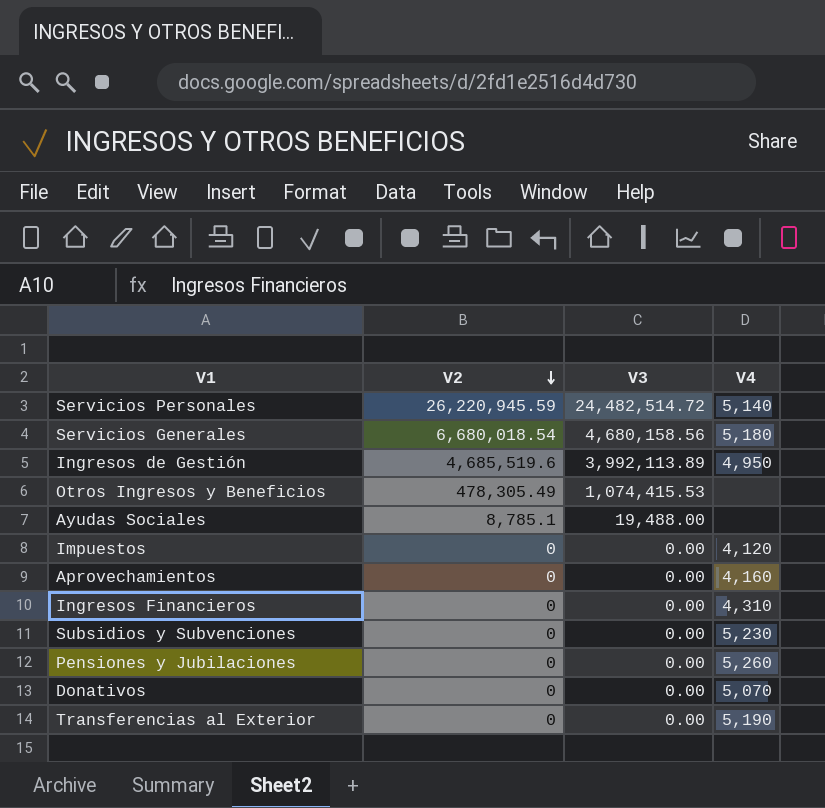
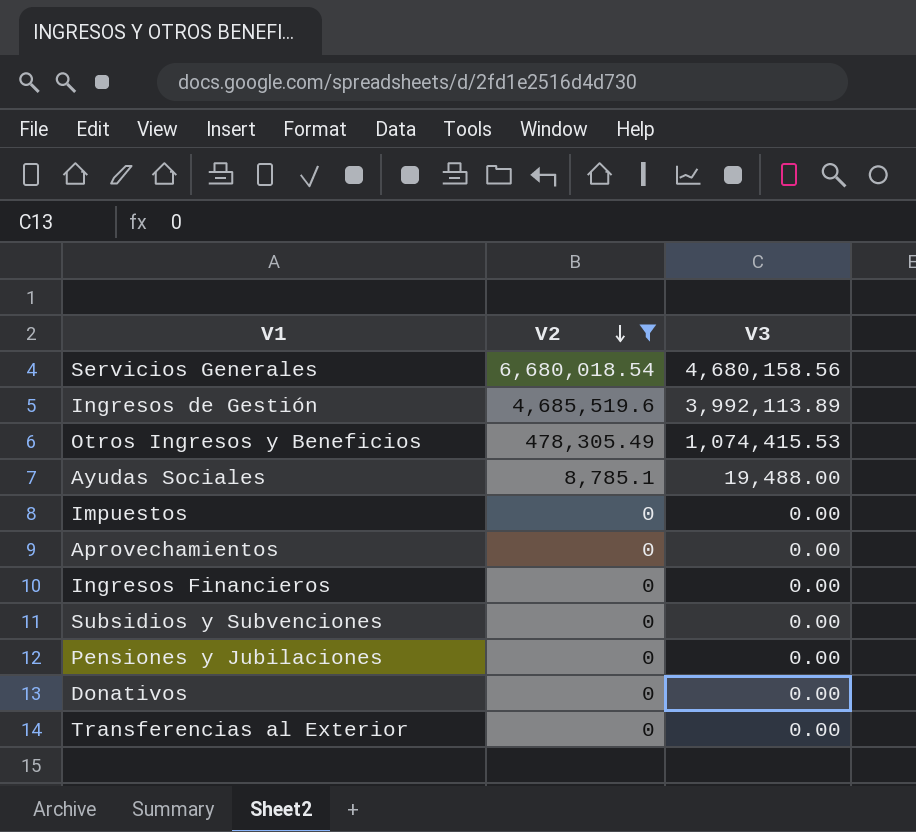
filter: none -> V2 != 26,220,945.59
column V4 | position: 4 -> none

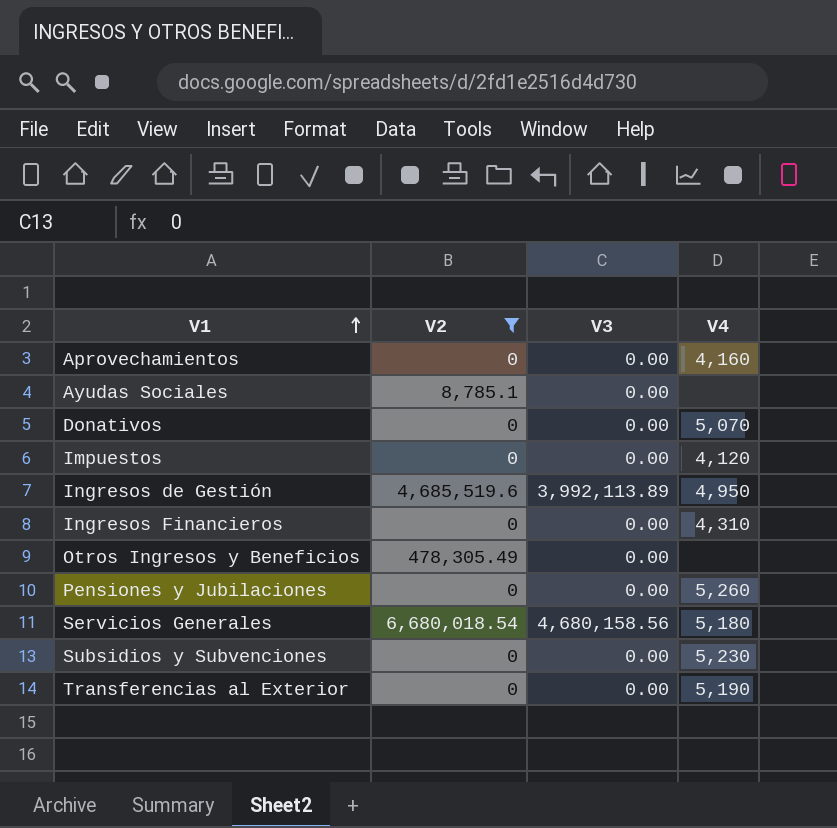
row order: V2 descending -> V1 ascending
column V4 | position: none -> 4
Ayudas Sociales | V3: 19,488.00 -> 0.00
Otros Ingresos y Beneficios | V3: 1,074,415.53 -> 0.00

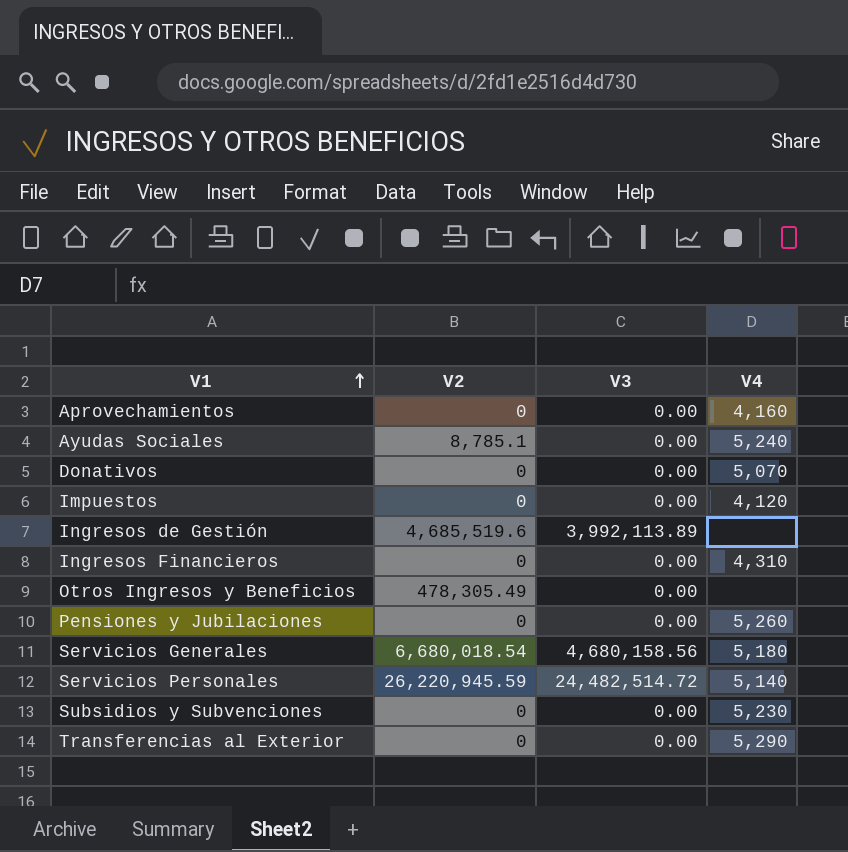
filter: V2 != 26,220,945.59 -> none
Ayudas Sociales | V4: none -> 5,240
Ingresos de Gestión | V4: 4,950 -> none
Transferencias al Exterior | V4: 5,190 -> 5,290

